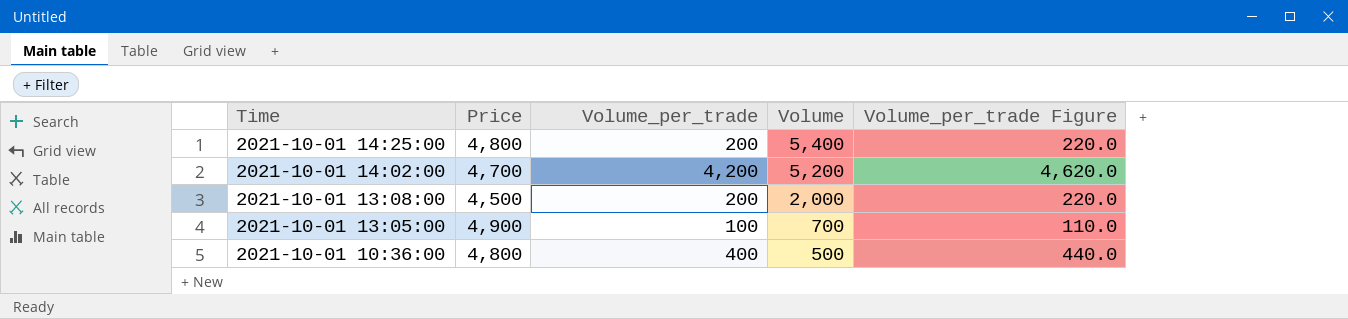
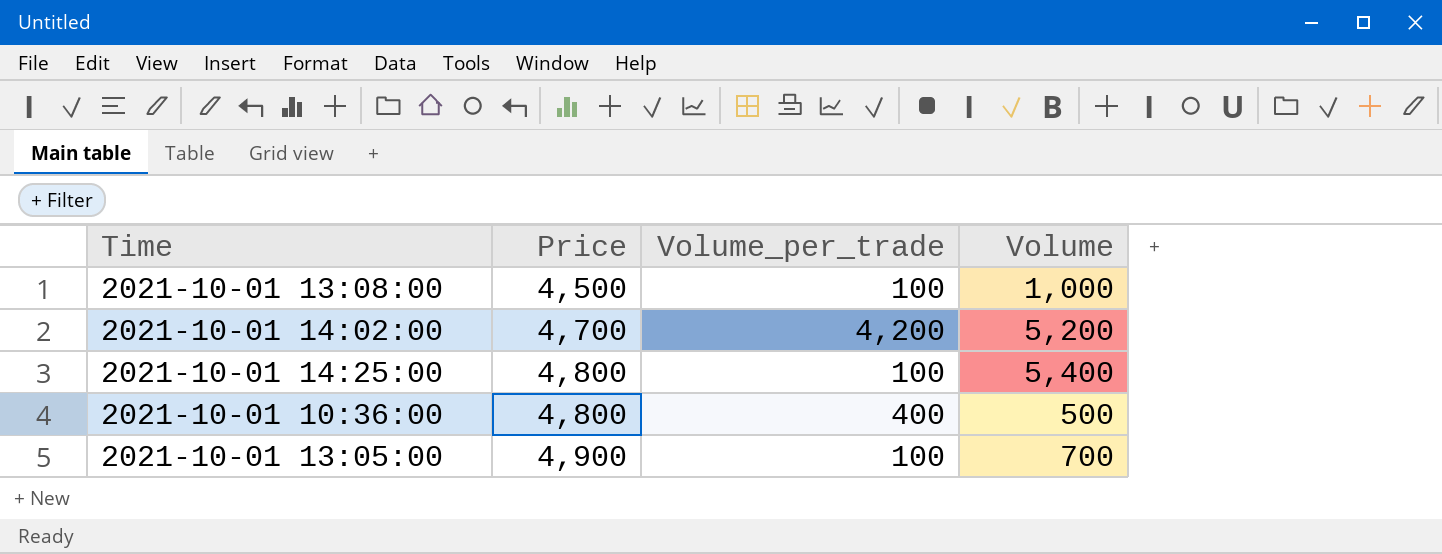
row order: Time descending -> Price ascending
column Volume_per_trade Figure | formula: [Volume_per_trade] * 1.1 -> none
2021-10-01 13:08:00 | Volume_per_trade: 200 -> 100
2021-10-01 13:08:00 | Volume: 2,000 -> 1,000
2021-10-01 14:25:00 | Volume_per_trade: 200 -> 100

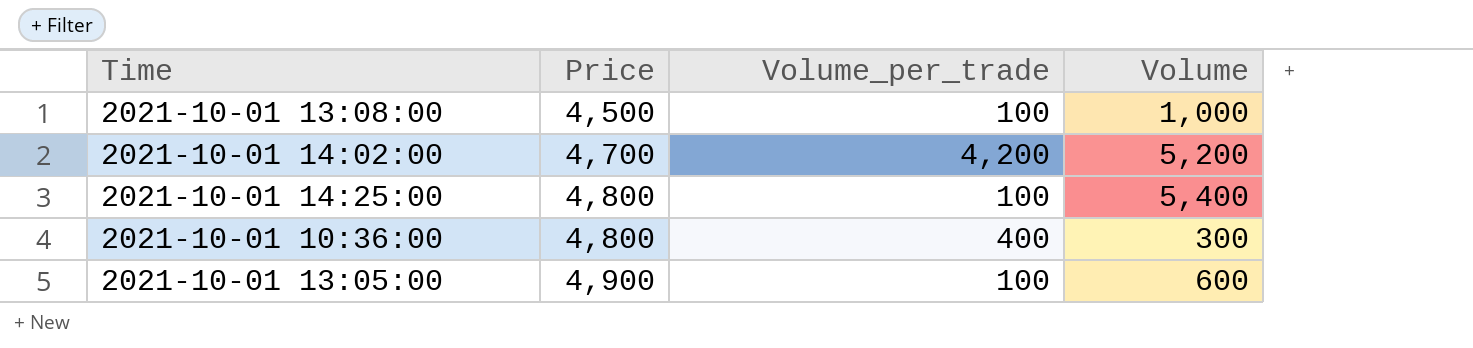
2021-10-01 10:36:00 | Volume: 500 -> 300
2021-10-01 13:05:00 | Volume: 700 -> 600

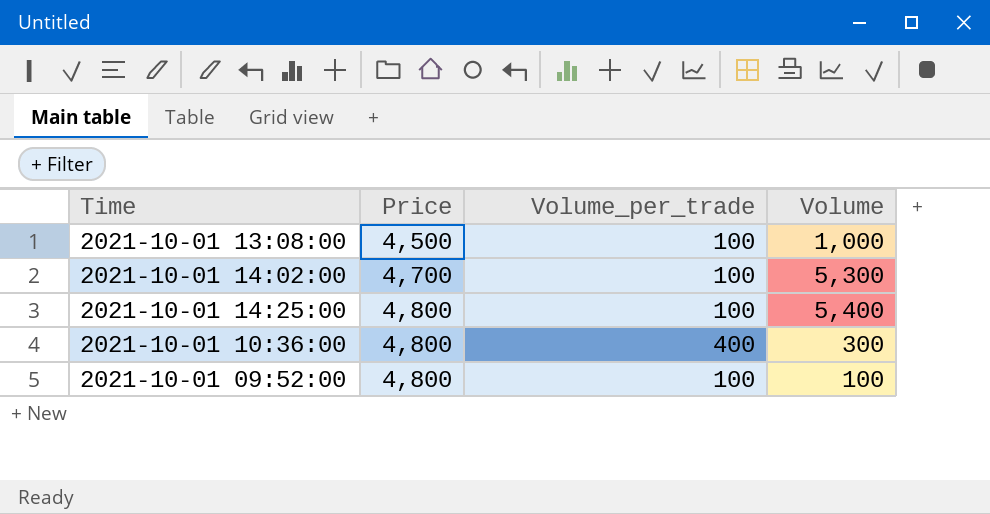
row 2021-10-01 13:05:00: 4,900 | 100 | 600 -> none
2021-10-01 14:02:00 | Volume_per_trade: 4,200 -> 100
2021-10-01 14:02:00 | Volume: 5,200 -> 5,300
row 2021-10-01 09:52:00: none -> 4,800 | 100 | 100

